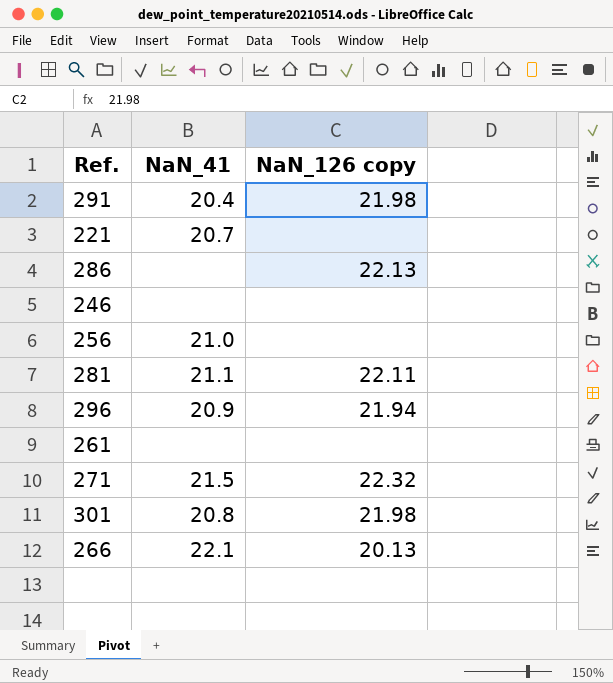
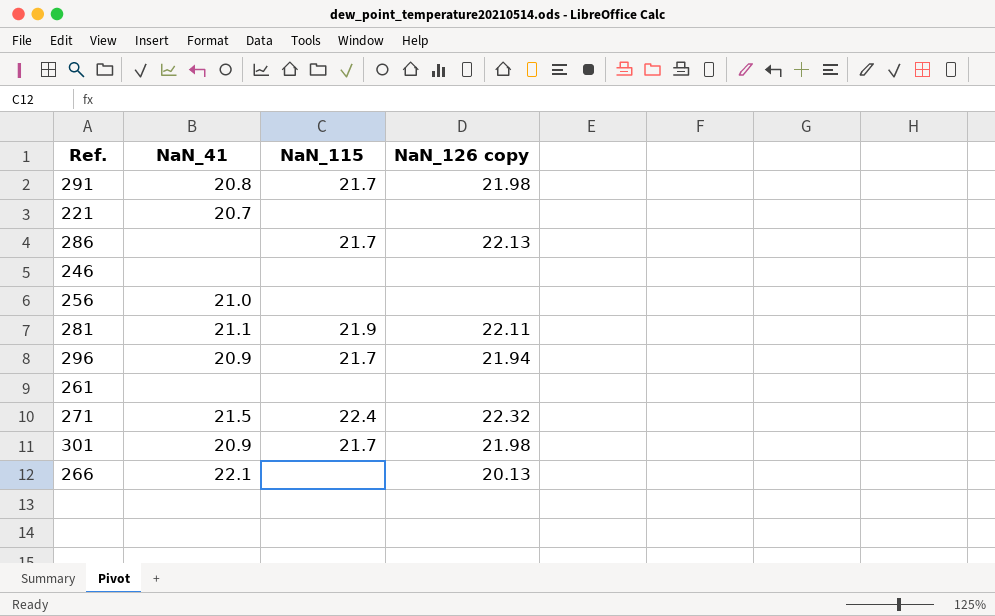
column NaN_115 | position: none -> 3
291 | NaN_41: 20.4 -> 20.8
301 | NaN_41: 20.8 -> 20.9

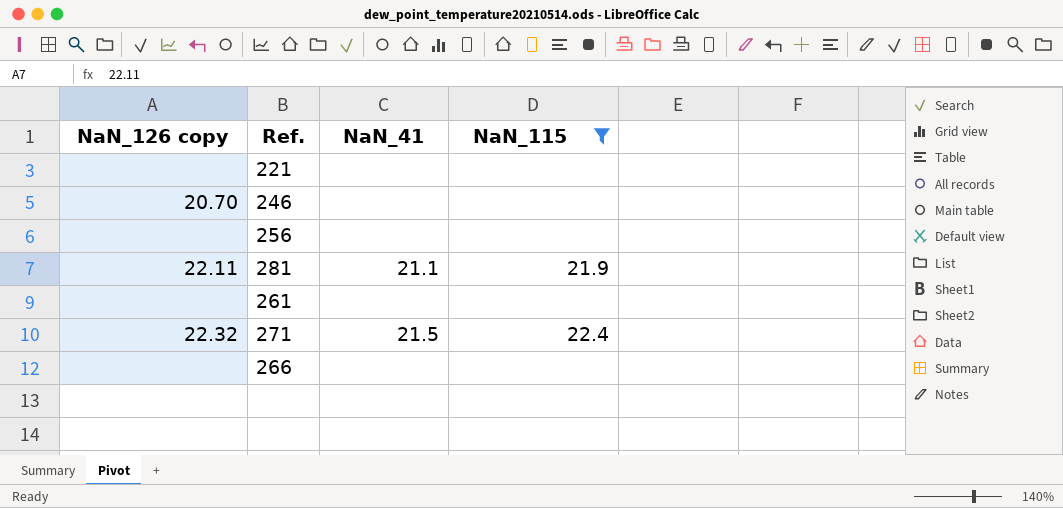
filter: none -> NaN_115 != 21.7
column NaN_126 copy | position: 4 -> 1
221 | NaN_41: 20.7 -> none
246 | NaN_126 copy: none -> 20.70
256 | NaN_41: 21.0 -> none
266 | NaN_126 copy: 20.13 -> none
266 | NaN_41: 22.1 -> none

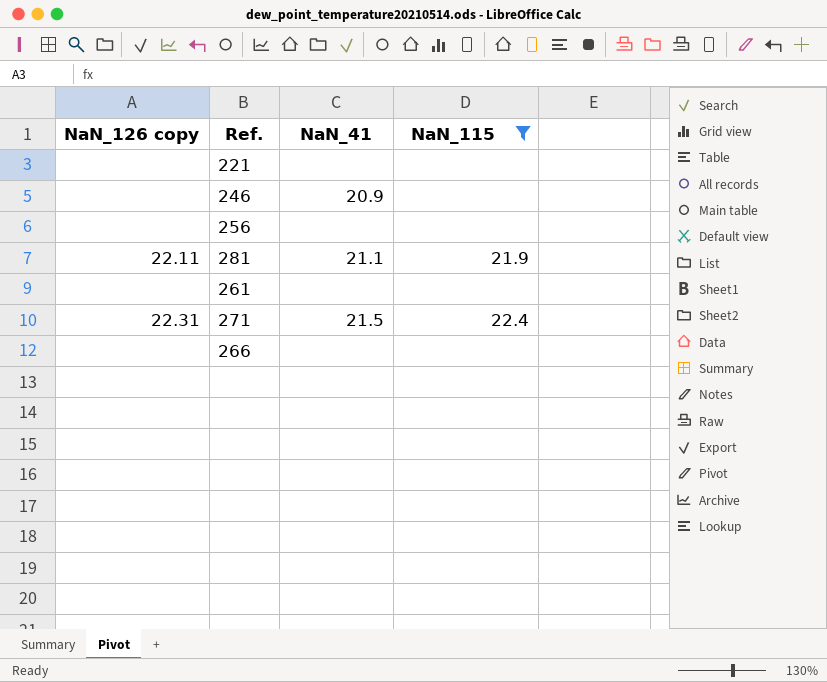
246 | NaN_126 copy: 20.70 -> none
246 | NaN_41: none -> 20.9
271 | NaN_126 copy: 22.32 -> 22.31

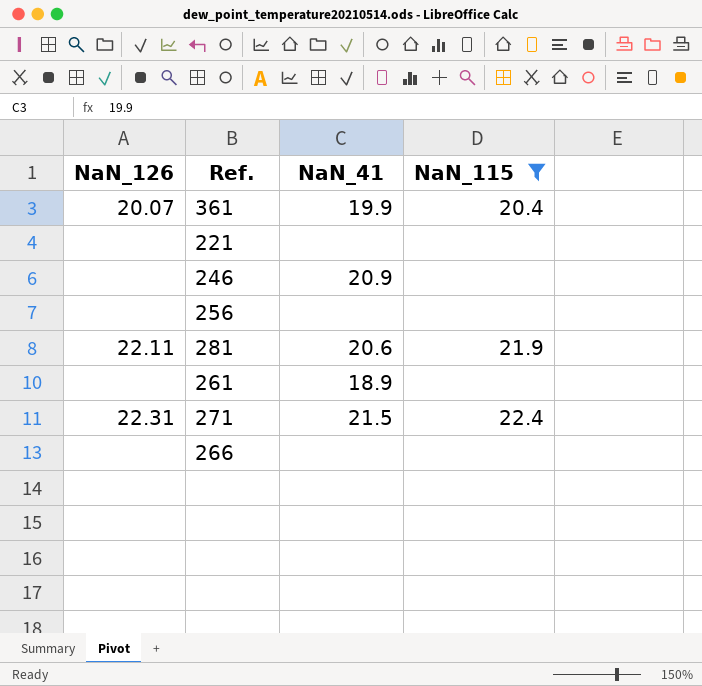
column name: NaN_126 copy -> NaN_126
row 361: none -> 20.07 | 19.9 | 20.4
281 | NaN_41: 21.1 -> 20.6
261 | NaN_41: none -> 18.9

